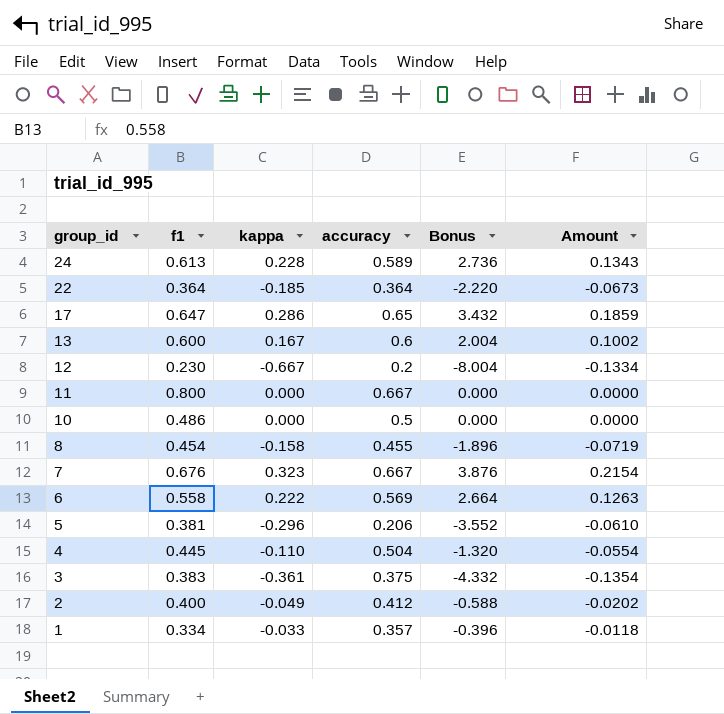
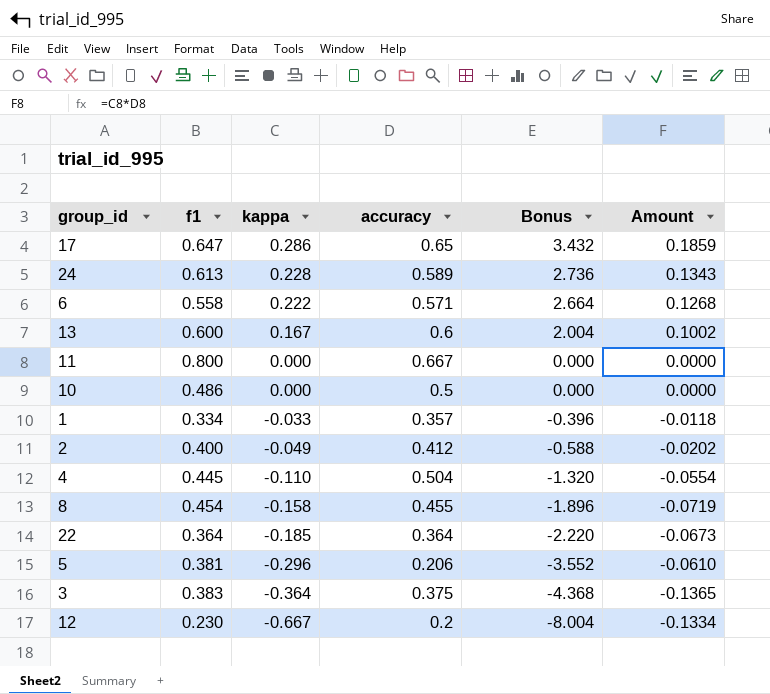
row order: group_id descending -> kappa descending
row 7: 0.676 | 0.323 | 0.667 | 3.876 | 0.2154 -> none
6 | accuracy: 0.569 -> 0.571
6 | Amount: 0.1263 -> 0.1268
3 | kappa: -0.361 -> -0.364
3 | Bonus: -4.332 -> -4.368
3 | Amount: -0.1354 -> -0.1365

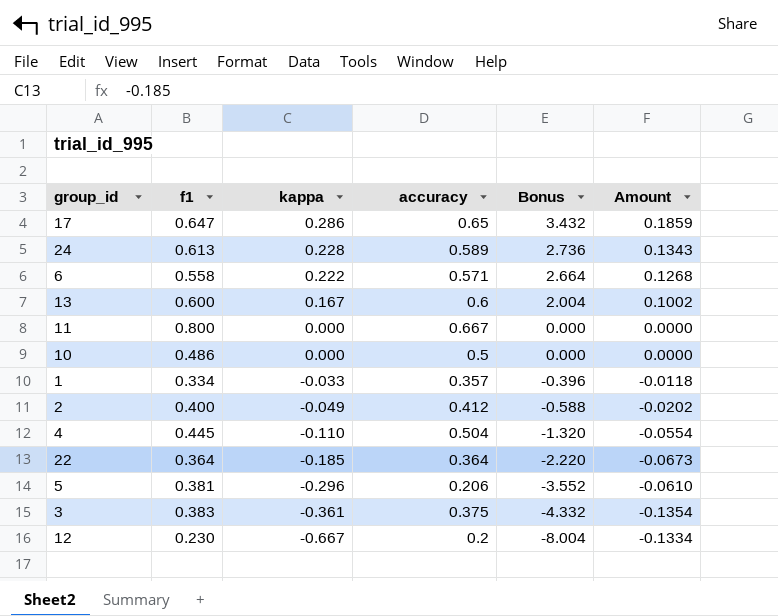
row 8: 0.454 | -0.158 | 0.455 | -1.896 | -0.0719 -> none
3 | kappa: -0.364 -> -0.361
3 | Bonus: -4.368 -> -4.332
3 | Amount: -0.1365 -> -0.1354

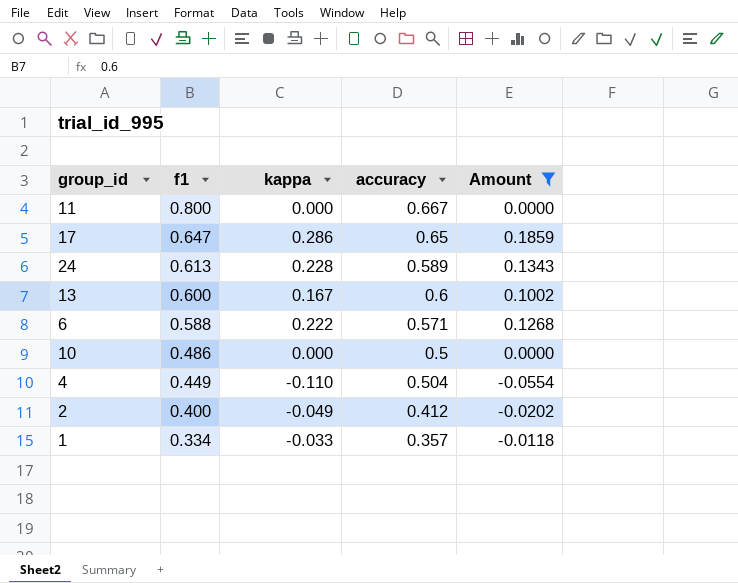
filter: none -> Amount >= -0.0554
row order: kappa descending -> f1 descending
column Bonus | formula: [kappa] * 12 -> none
6 | f1: 0.558 -> 0.588
4 | f1: 0.445 -> 0.449

